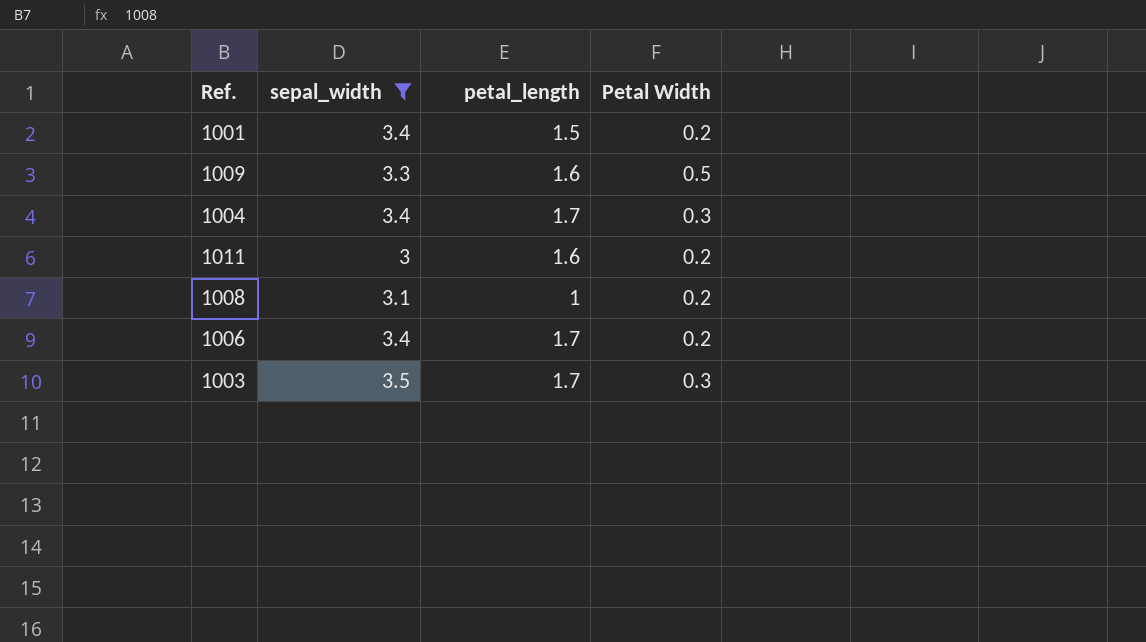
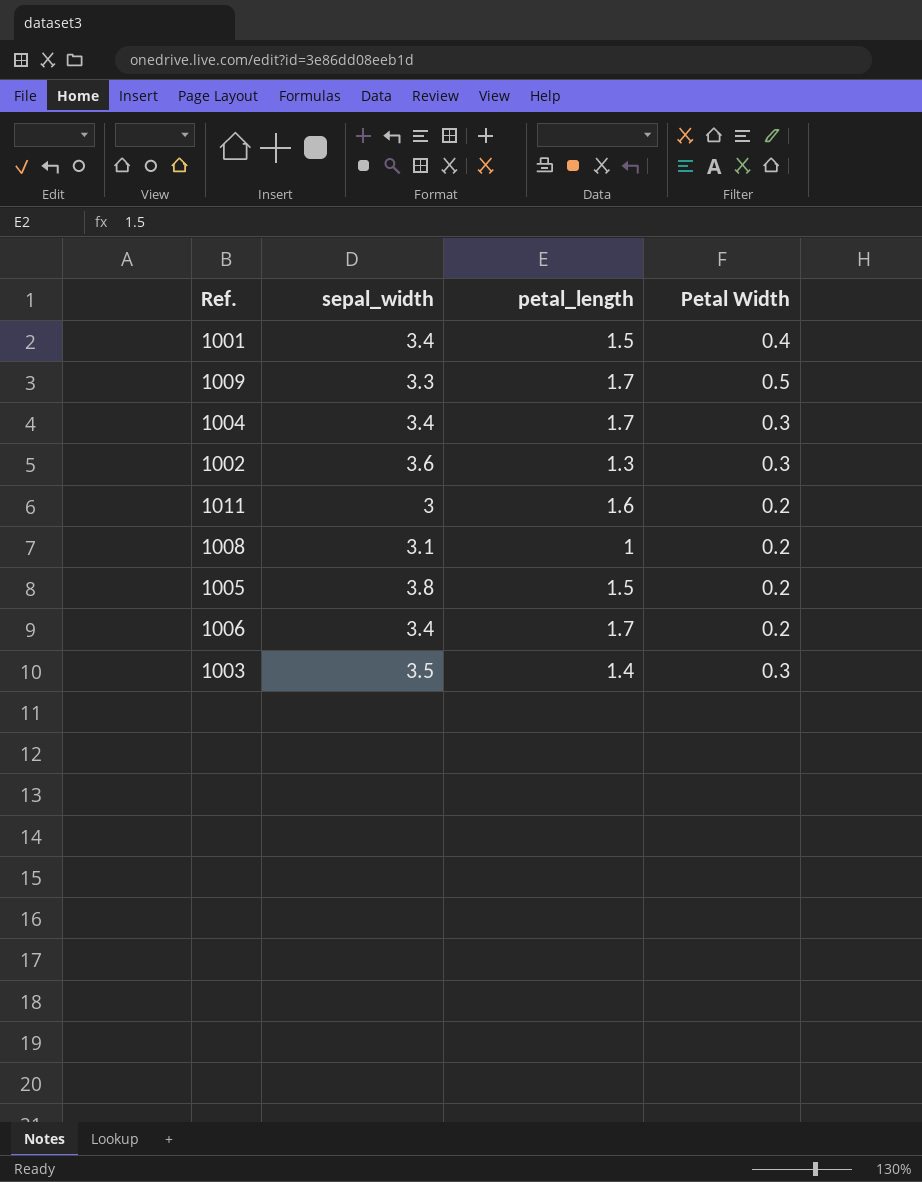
filter: sepal_width <= 3.5 -> none
1001 | Petal Width: 0.2 -> 0.4
1009 | petal_length: 1.6 -> 1.7
1003 | petal_length: 1.7 -> 1.4

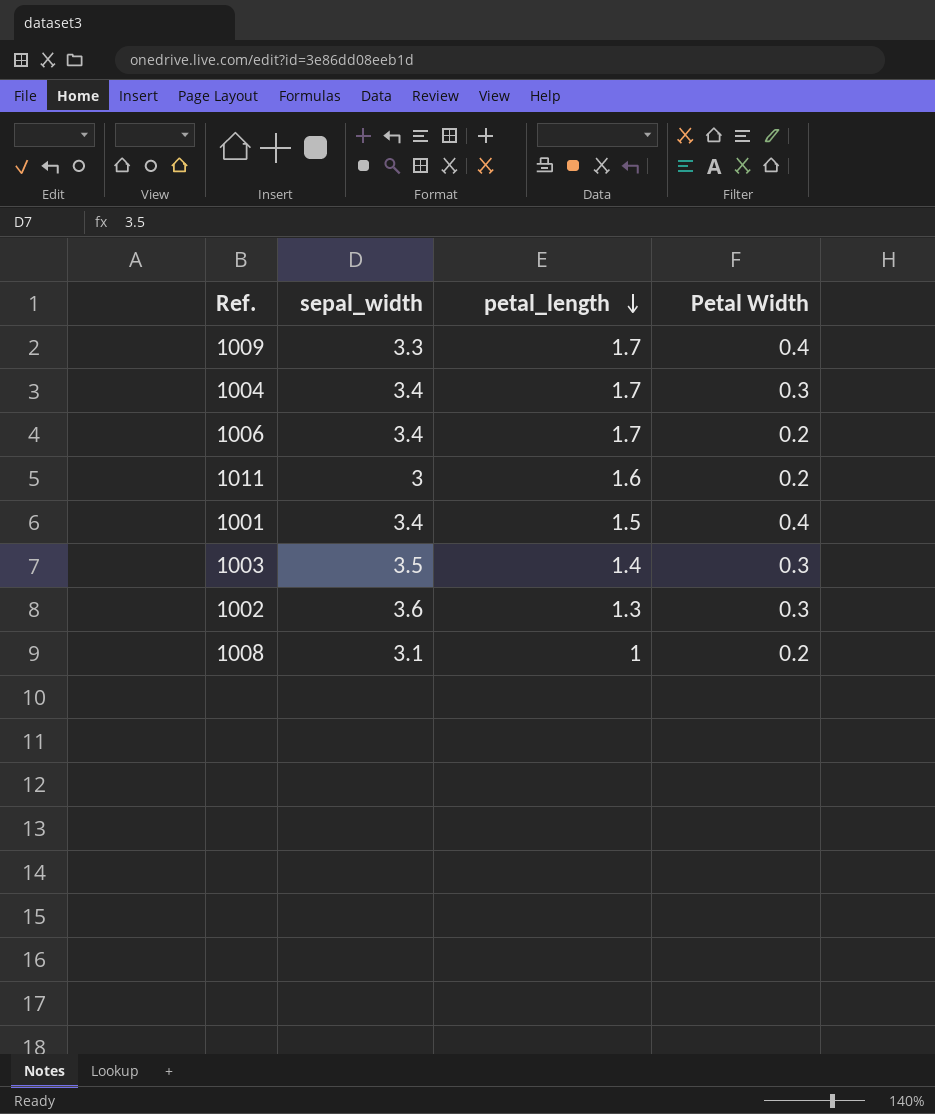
row order: none -> petal_length descending
row 1005: 3.8 | 1.5 | 0.2 -> none
1009 | Petal Width: 0.5 -> 0.4

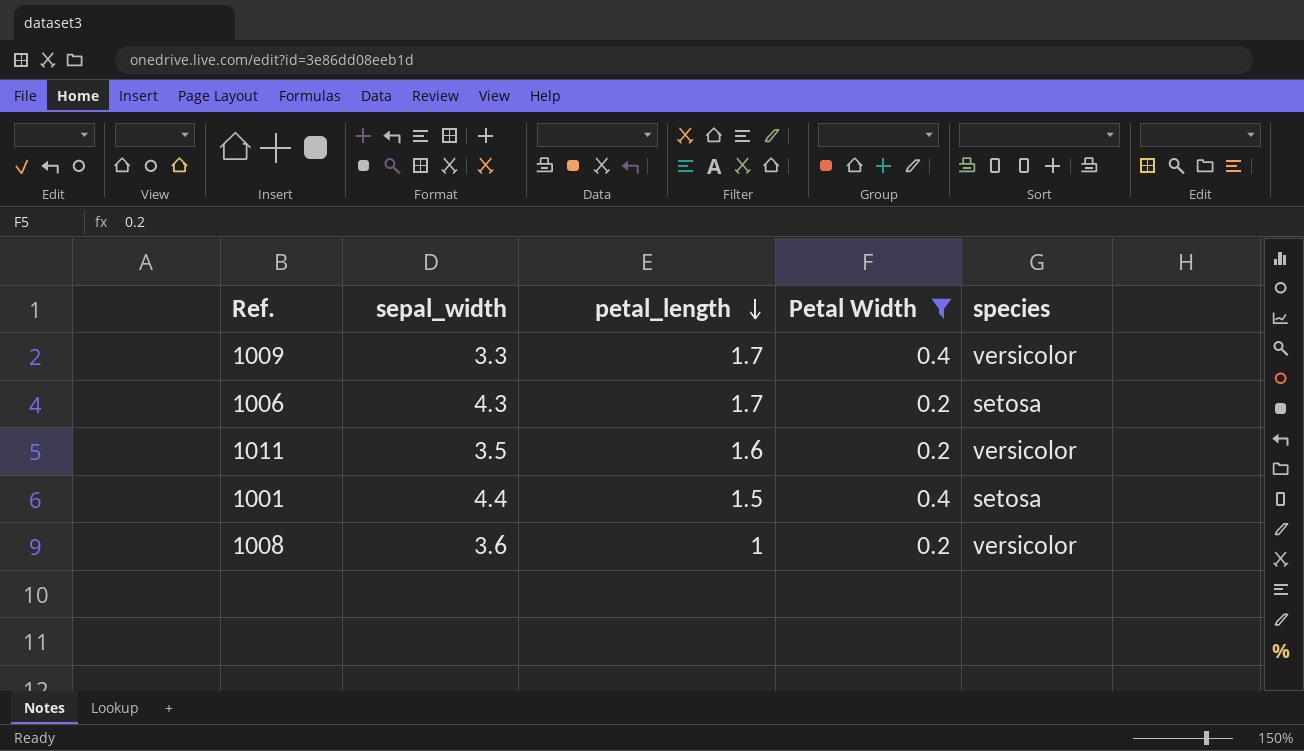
filter: none -> Petal Width != 0.3
column species | position: none -> 5
1006 | sepal_width: 3.4 -> 4.3
1011 | sepal_width: 3 -> 3.5
1001 | sepal_width: 3.4 -> 4.4
1008 | sepal_width: 3.1 -> 3.6

